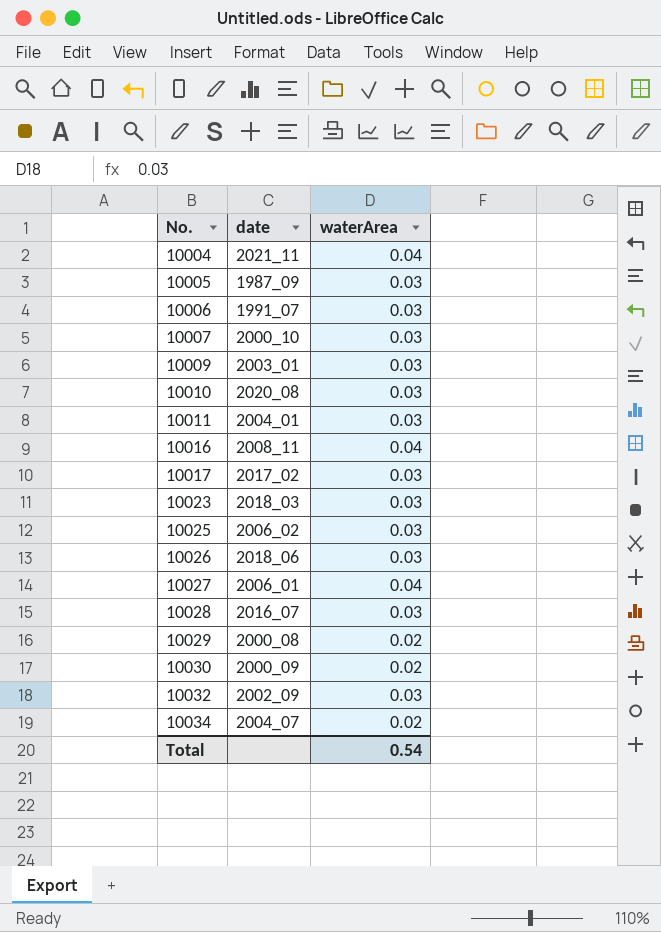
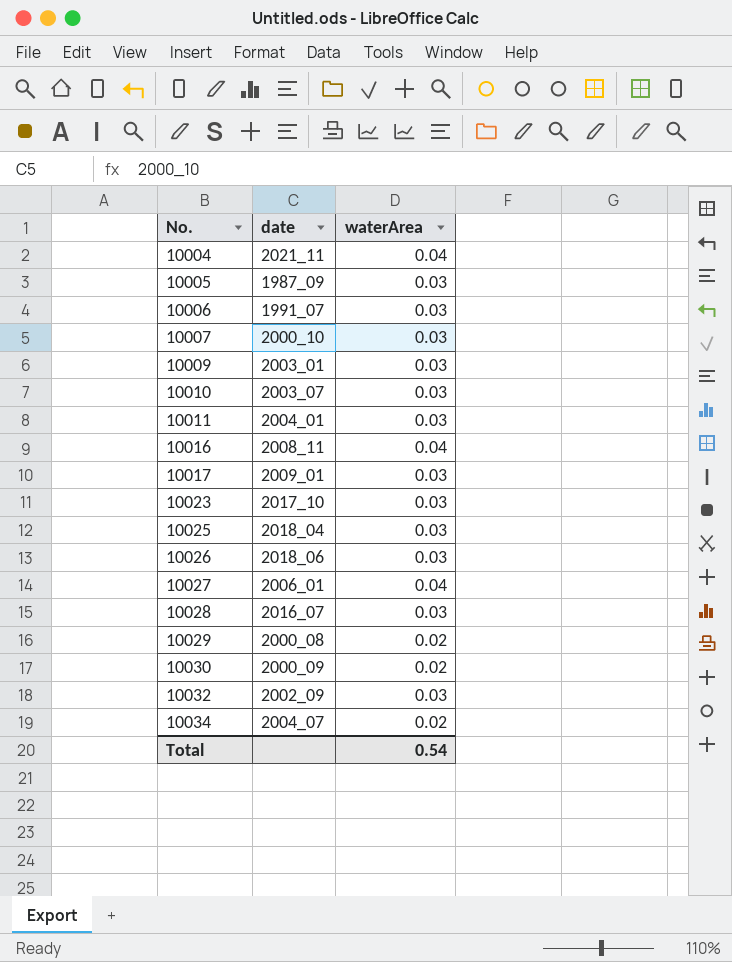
10010 | date: 2020_08 -> 2003_07
10017 | date: 2017_02 -> 2009_01
10023 | date: 2018_03 -> 2017_10
10025 | date: 2006_02 -> 2018_04

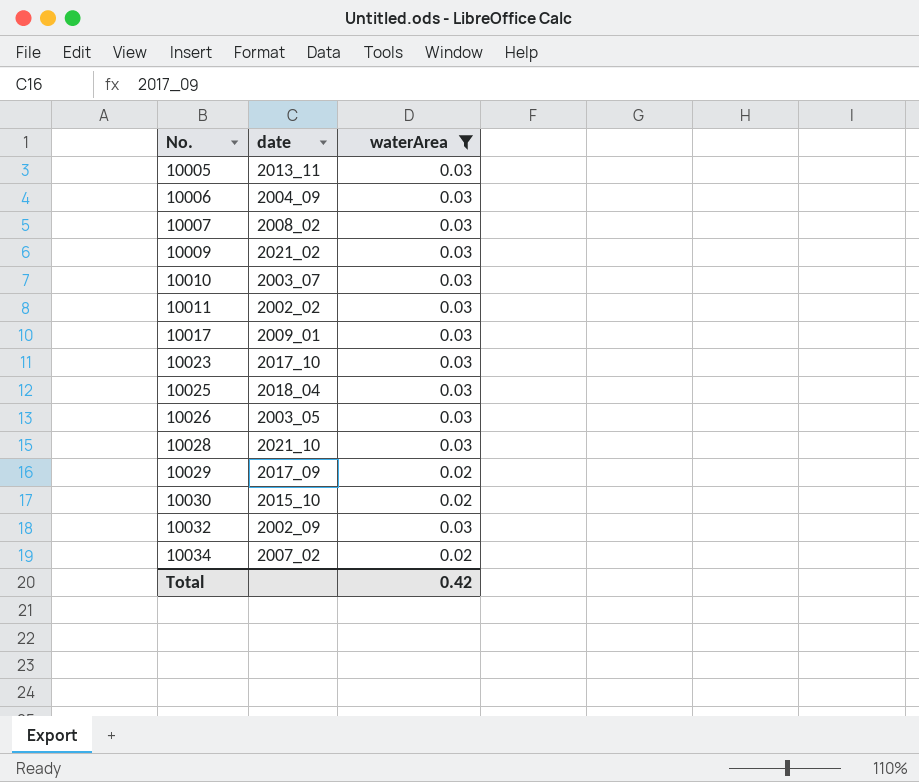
filter: none -> waterArea != 0.04
10005 | date: 1987_09 -> 2013_11
10006 | date: 1991_07 -> 2004_09
10007 | date: 2000_10 -> 2008_02
10009 | date: 2003_01 -> 2021_02
10011 | date: 2004_01 -> 2002_02
10026 | date: 2018_06 -> 2003_05
10028 | date: 2016_07 -> 2021_10
10029 | date: 2000_08 -> 2017_09
10030 | date: 2000_09 -> 2015_10
10034 | date: 2004_07 -> 2007_02
Total | waterArea: 0.54 -> 0.42

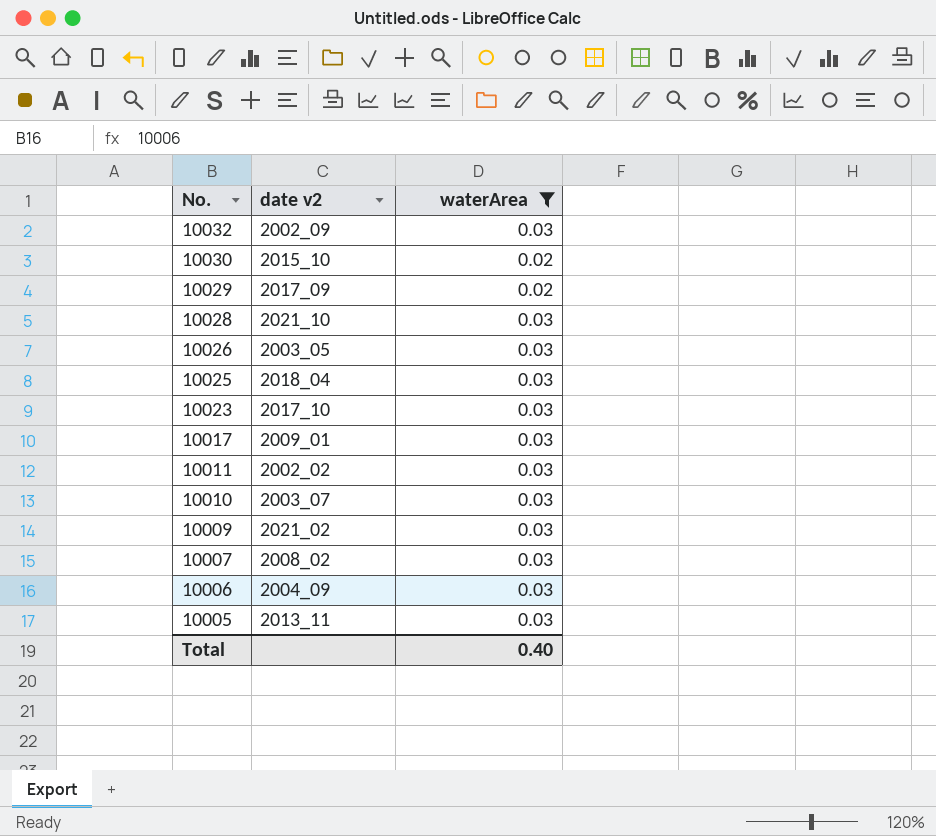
row order: No. ascending -> No. descending
column name: date -> date v2
row 10034: 2007_02 | 0.02 -> none
Total | waterArea: 0.42 -> 0.40

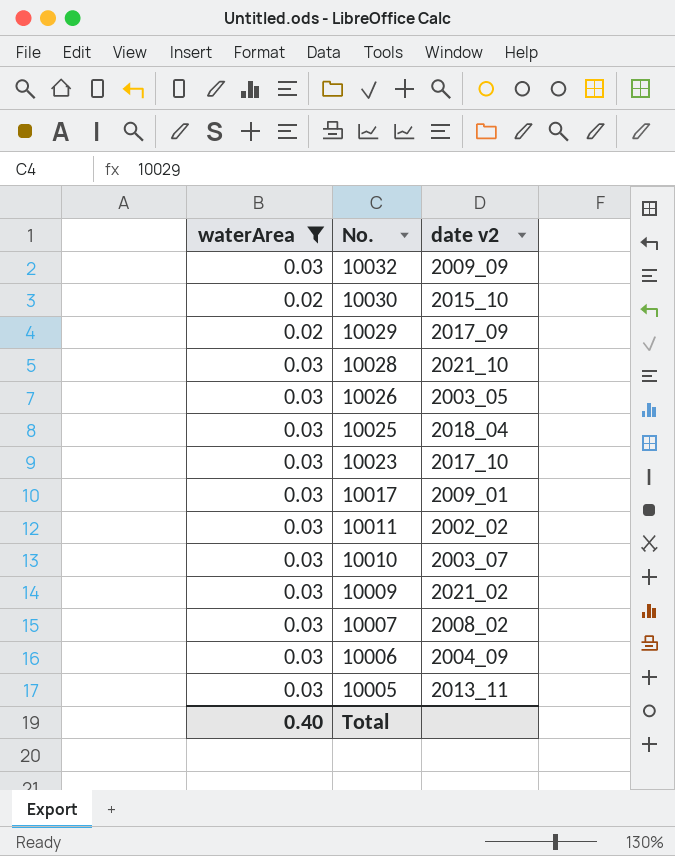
column waterArea | position: 3 -> 1
10032 | date v2: 2002_09 -> 2009_09

